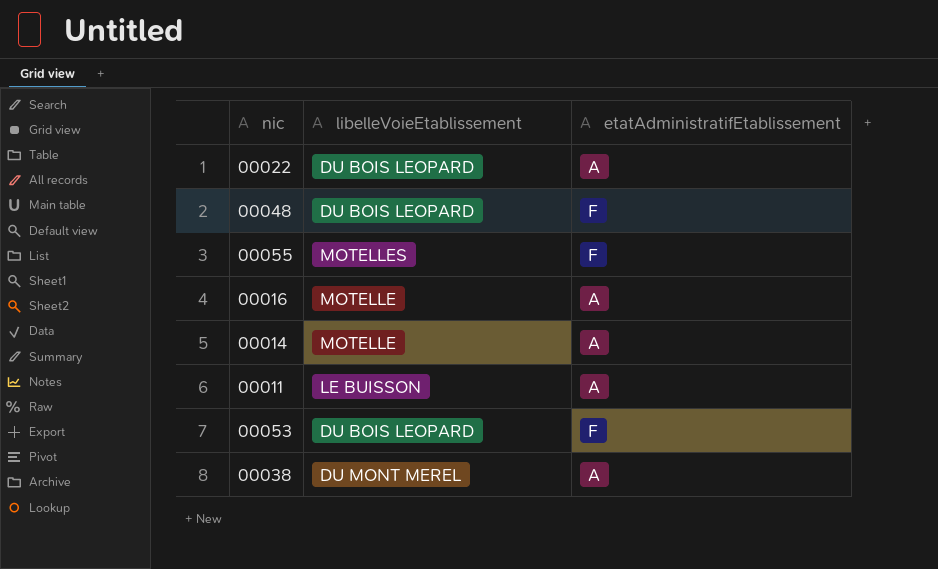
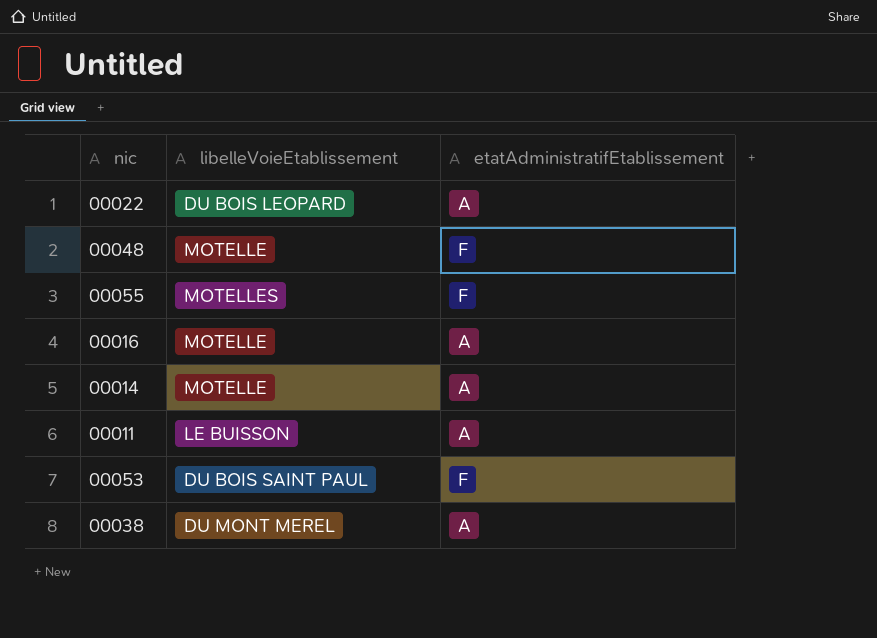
00048 | libelleVoieEtablissement: DU BOIS LEOPARD -> MOTELLE
00053 | libelleVoieEtablissement: DU BOIS LEOPARD -> DU BOIS SAINT PAUL

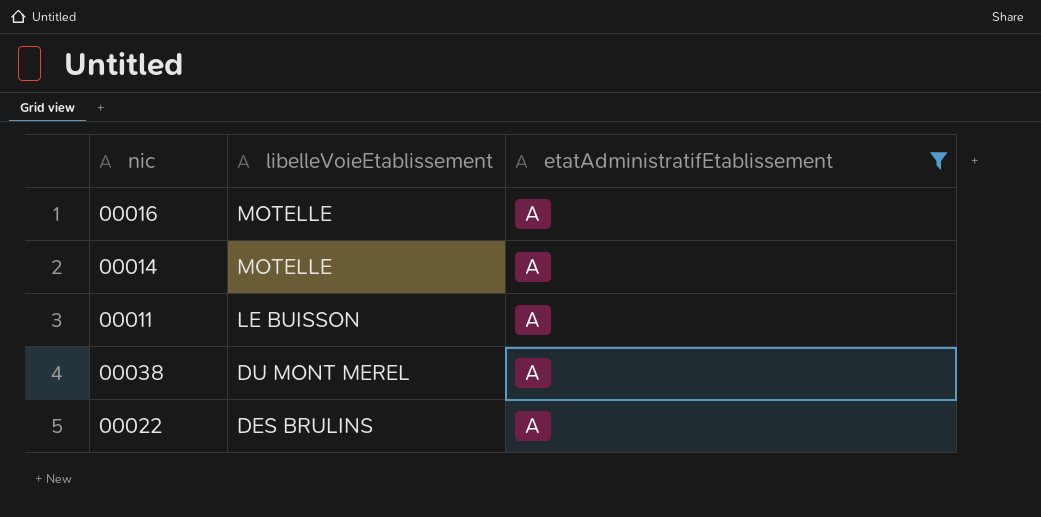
filter: none -> etatAdministratifEtablissement = A
row order: none -> libelleVoieEtablissement descending
00022 | libelleVoieEtablissement: DU BOIS LEOPARD -> DES BRULINS

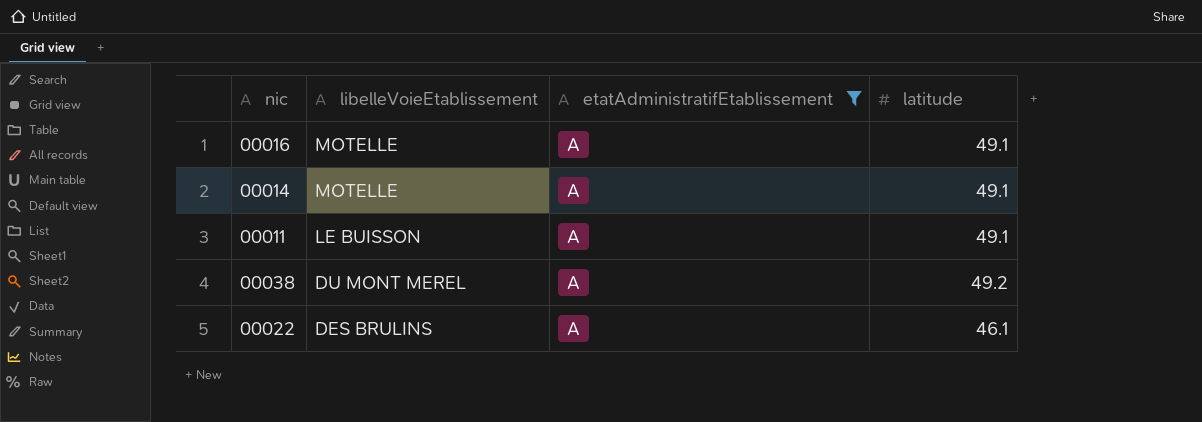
column latitude | position: none -> 4

